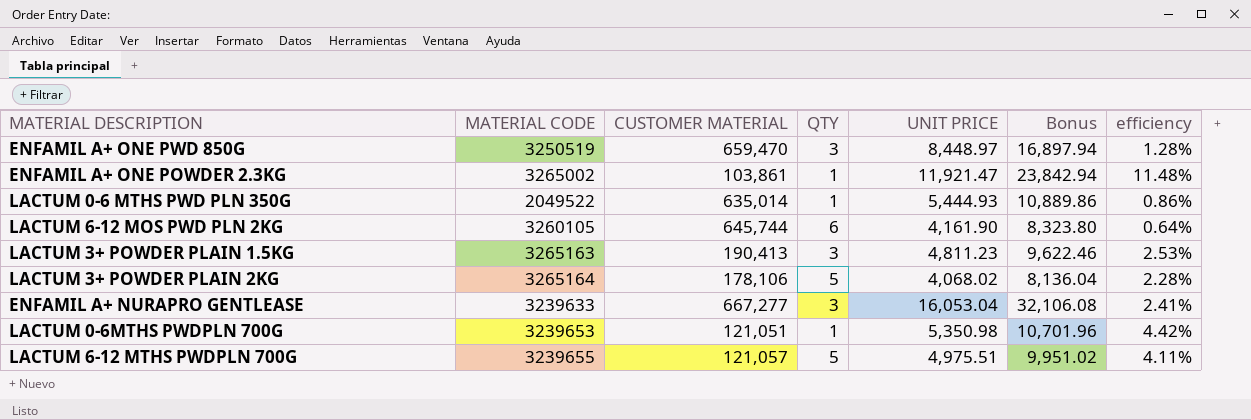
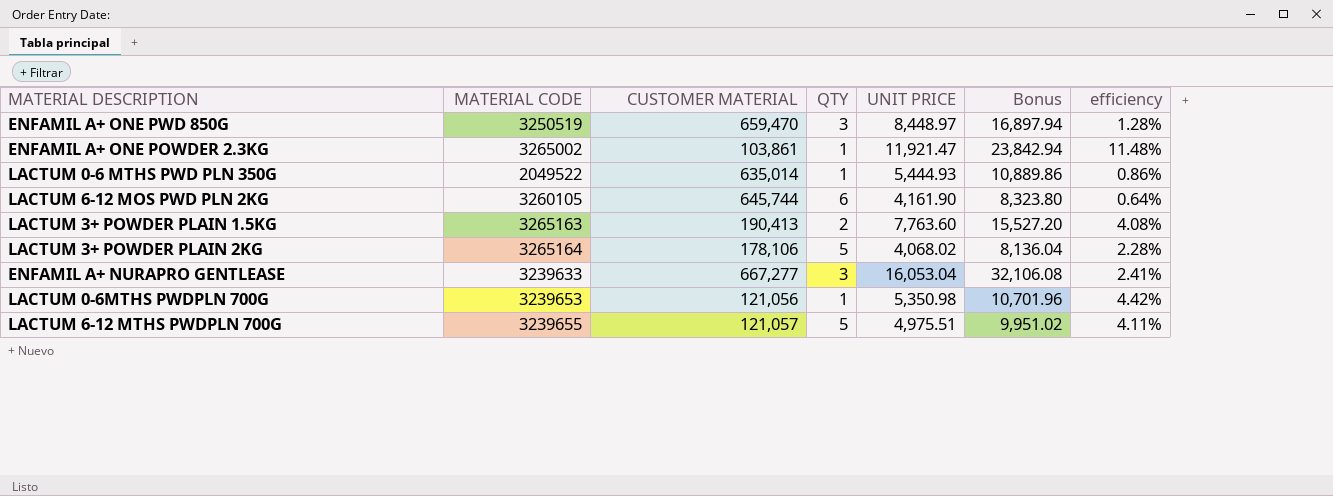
LACTUM 3+ POWDER PLAIN 1.5KG | QTY: 3 -> 2
LACTUM 3+ POWDER PLAIN 1.5KG | UNIT PRICE: 4,811.23 -> 7,763.60
LACTUM 3+ POWDER PLAIN 1.5KG | Bonus: 9,622.46 -> 15,527.20
LACTUM 3+ POWDER PLAIN 1.5KG | efficiency: 2.53% -> 4.08%
LACTUM 0-6MTHS PWDPLN 700G | CUSTOMER MATERIAL: 121,051 -> 121,056

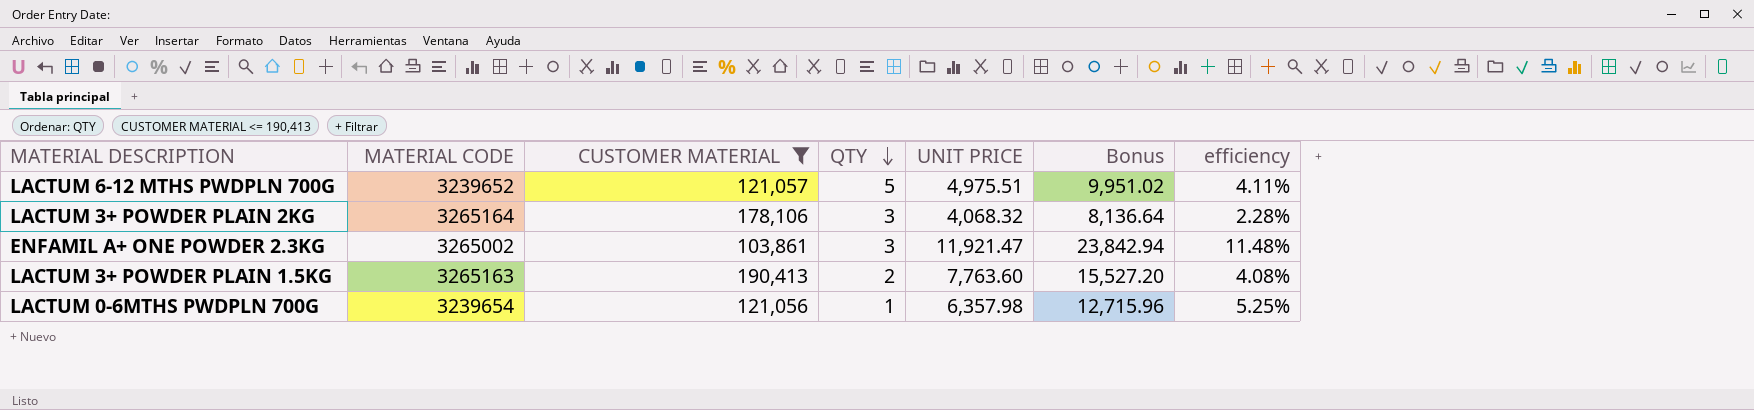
filter: none -> CUSTOMER MATERIAL <= 190,413
row order: none -> QTY descending
LACTUM 6-12 MTHS PWDPLN 700G | MATERIAL CODE: 3239655 -> 3239652
LACTUM 3+ POWDER PLAIN 2KG | QTY: 5 -> 3
LACTUM 3+ POWDER PLAIN 2KG | UNIT PRICE: 4,068.02 -> 4,068.32
LACTUM 3+ POWDER PLAIN 2KG | Bonus: 8,136.04 -> 8,136.64
ENFAMIL A+ ONE POWDER 2.3KG | QTY: 1 -> 3
LACTUM 0-6MTHS PWDPLN 700G | MATERIAL CODE: 3239653 -> 3239654
LACTUM 0-6MTHS PWDPLN 700G | UNIT PRICE: 5,350.98 -> 6,357.98
LACTUM 0-6MTHS PWDPLN 700G | Bonus: 10,701.96 -> 12,715.96
LACTUM 0-6MTHS PWDPLN 700G | efficiency: 4.42% -> 5.25%

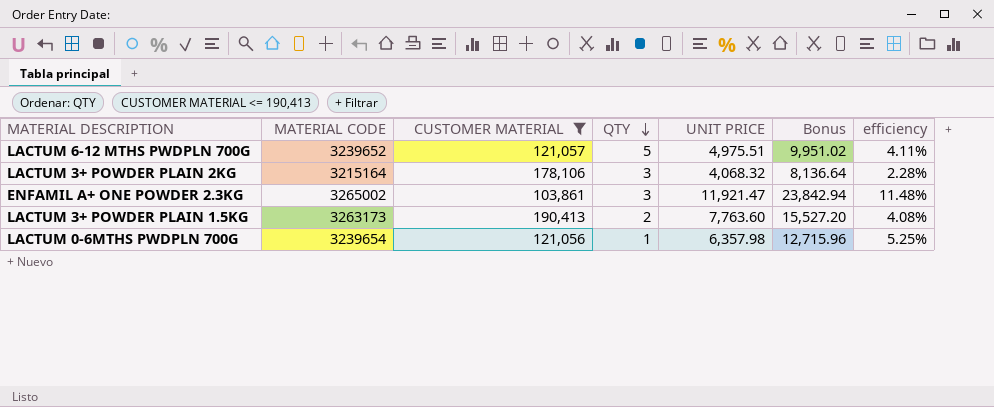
LACTUM 3+ POWDER PLAIN 2KG | MATERIAL CODE: 3265164 -> 3215164
LACTUM 3+ POWDER PLAIN 1.5KG | MATERIAL CODE: 3265163 -> 3263173

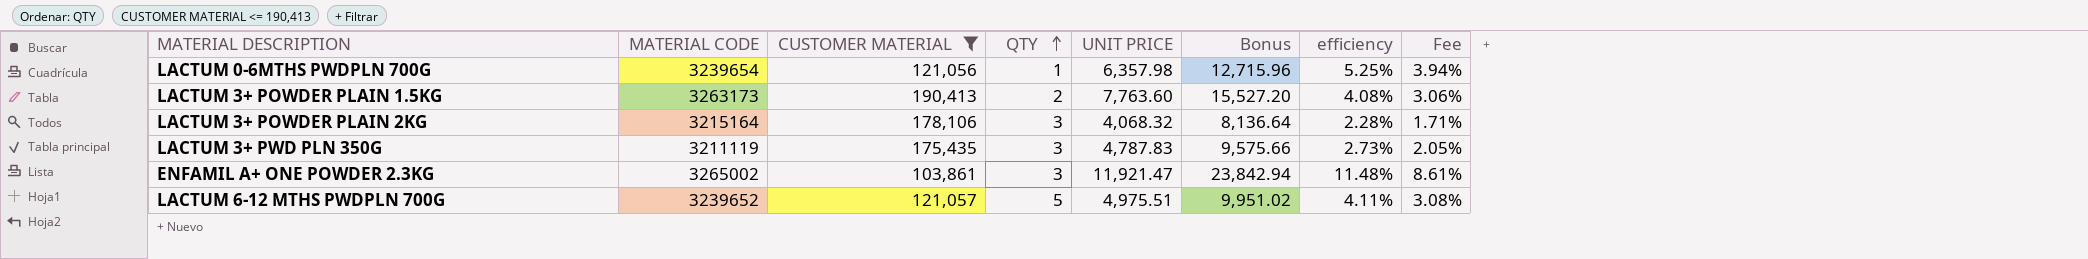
row order: QTY descending -> QTY ascending
column Fee | formula: none -> [efficiency] * 0.75
row LACTUM 3+ PWD PLN 350G: none -> 3211119 | 175,435 | 3 | 4,787.83 | 9,575.66 | 2.73% | 2.05%

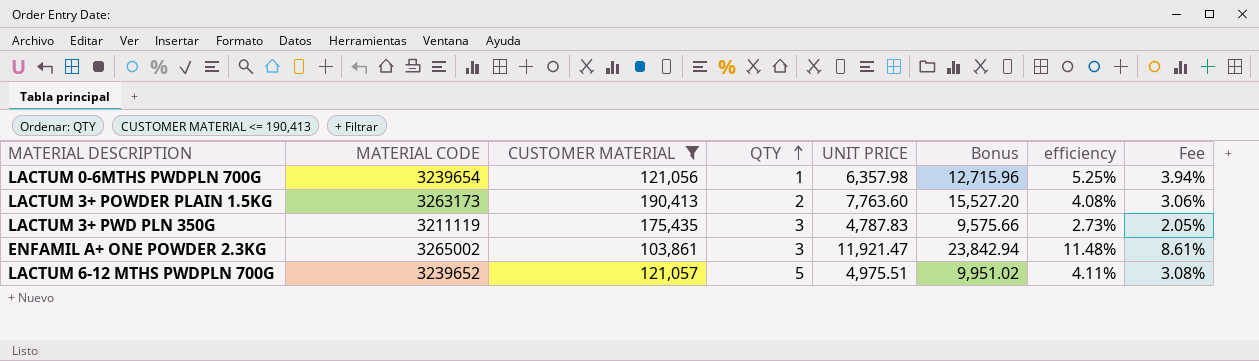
row LACTUM 3+ POWDER PLAIN 2KG: 3215164 | 178,106 | 3 | 4,068.32 | 8,136.64 | 2.28% | 1.71% -> none

